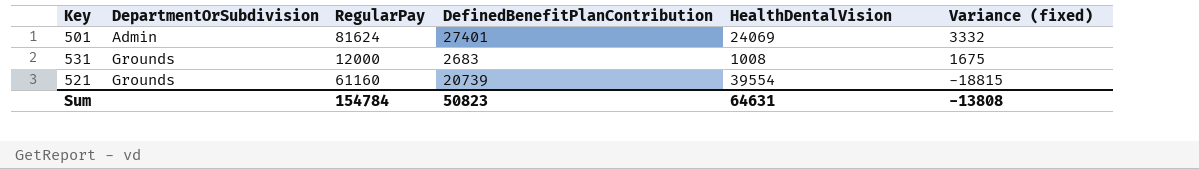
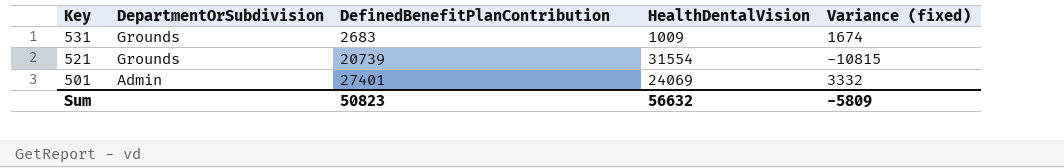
row order: DepartmentOrSubdivision ascending -> Key descending
column RegularPay | position: 3 -> none
531 | HealthDentalVision: 1008 -> 1009
531 | Variance (fixed): 1675 -> 1674
521 | HealthDentalVision: 39554 -> 31554
521 | Variance (fixed): -18815 -> -10815
Sum | HealthDentalVision: 64631 -> 56632
Sum | Variance (fixed): -13808 -> -5809

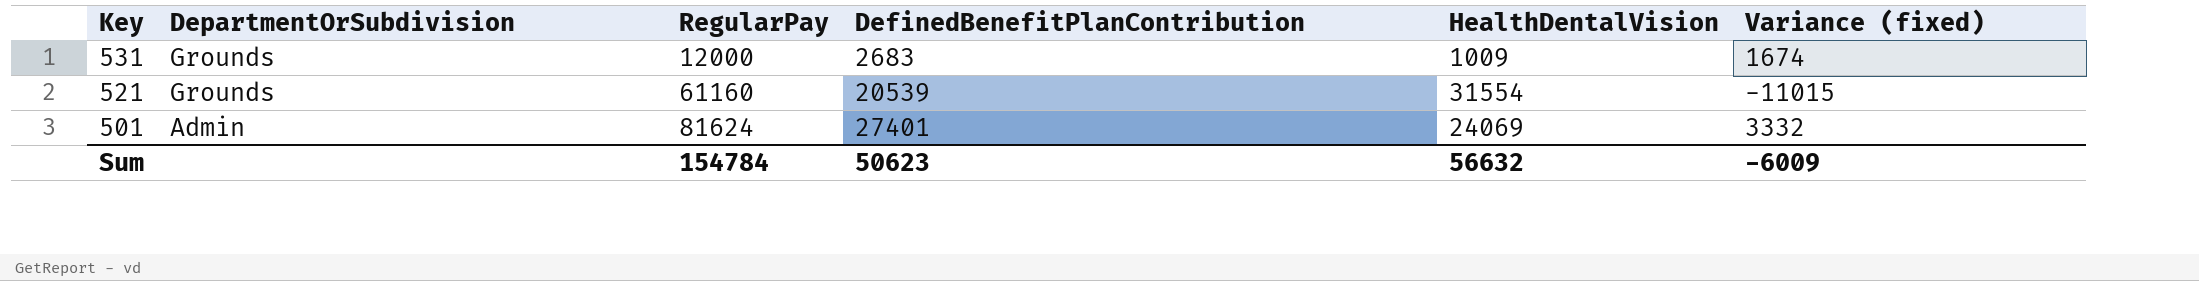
column RegularPay | position: none -> 3
521 | DefinedBenefitPlanContribution: 20739 -> 20539
521 | Variance (fixed): -10815 -> -11015
Sum | DefinedBenefitPlanContribution: 50823 -> 50623
Sum | Variance (fixed): -5809 -> -6009

